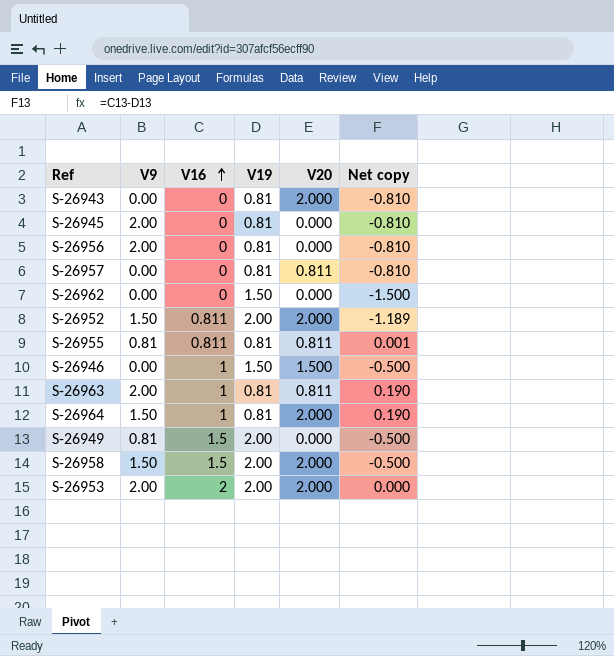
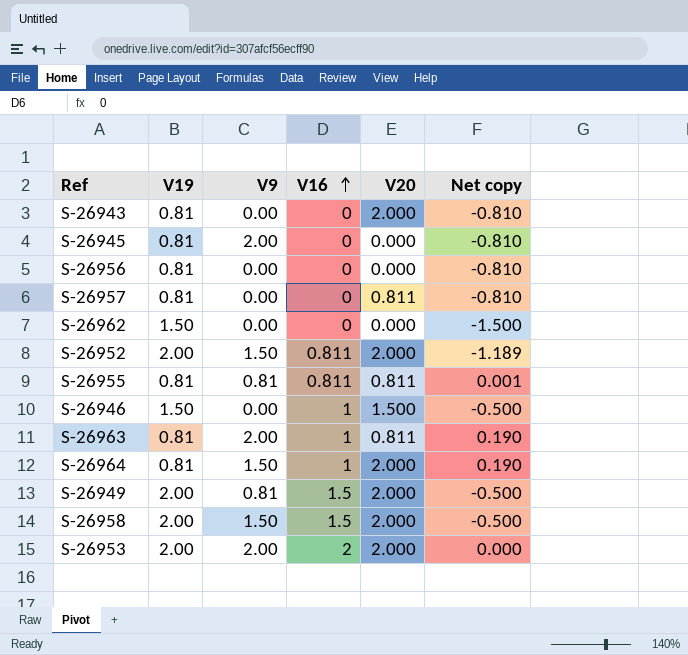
column V19 | position: 4 -> 2
S-26956 | V9: 2.00 -> 0.00
S-26949 | V20: 0.000 -> 2.000

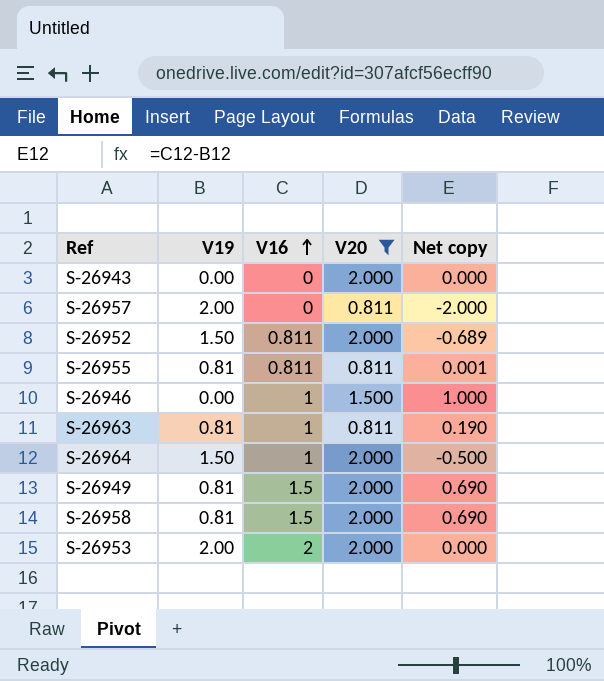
filter: none -> V20 != 0.000
column V9 | position: 3 -> none
S-26943 | V19: 0.81 -> 0.00
S-26943 | Net copy: -0.810 -> 0.000
S-26957 | V19: 0.81 -> 2.00
S-26957 | Net copy: -0.810 -> -2.000
S-26952 | V19: 2.00 -> 1.50
S-26952 | Net copy: -1.189 -> -0.689
S-26946 | V19: 1.50 -> 0.00
S-26946 | Net copy: -0.500 -> 1.000
S-26964 | V19: 0.81 -> 1.50
S-26964 | Net copy: 0.190 -> -0.500
S-26949 | V19: 2.00 -> 0.81
S-26949 | Net copy: -0.500 -> 0.690
S-26958 | V19: 2.00 -> 0.81
S-26958 | Net copy: -0.500 -> 0.690

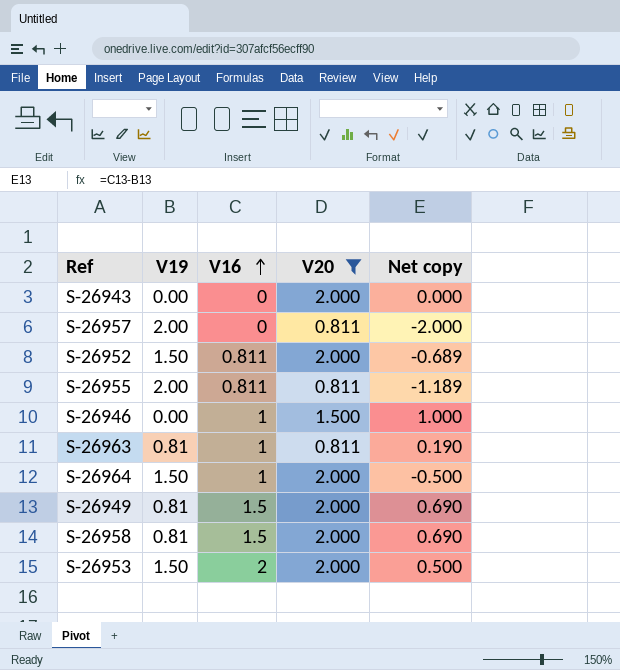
S-26955 | V19: 0.81 -> 2.00
S-26955 | Net copy: 0.001 -> -1.189
S-26953 | V19: 2.00 -> 1.50
S-26953 | Net copy: 0.000 -> 0.500

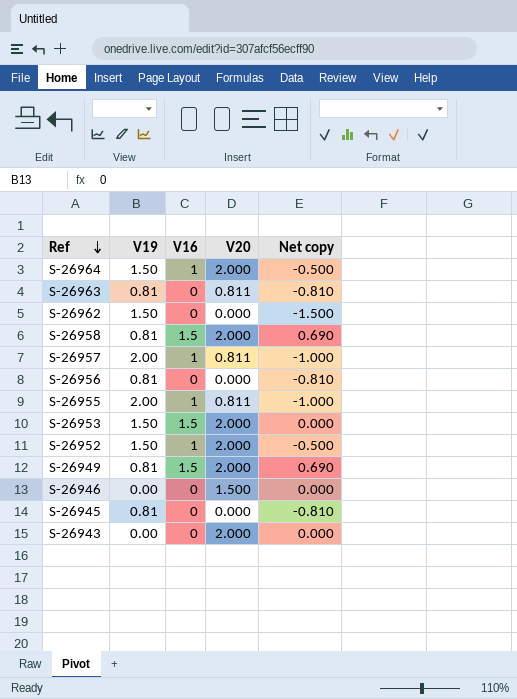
filter: V20 != 0.000 -> none
row order: V16 ascending -> Ref descending
S-26963 | V16: 1 -> 0
S-26963 | Net copy: 0.190 -> -0.810
S-26957 | V16: 0 -> 1
S-26957 | Net copy: -2.000 -> -1.000
S-26955 | V16: 0.811 -> 1
S-26955 | Net copy: -1.189 -> -1.000
S-26953 | V16: 2 -> 1.5
S-26953 | Net copy: 0.500 -> 0.000
S-26952 | V16: 0.811 -> 1
S-26952 | Net copy: -0.689 -> -0.500
S-26946 | V16: 1 -> 0
S-26946 | Net copy: 1.000 -> 0.000

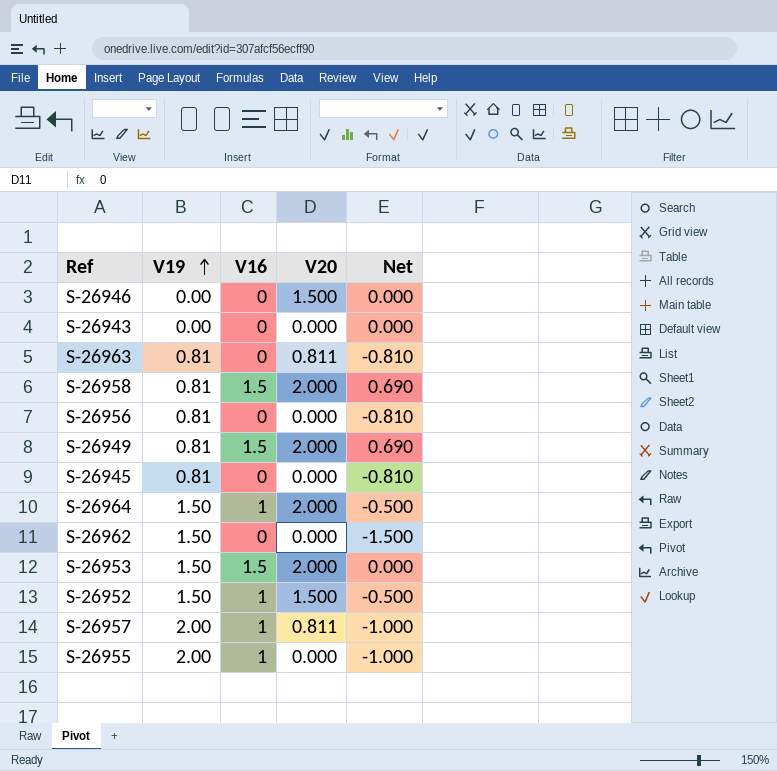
row order: Ref descending -> V19 ascending
column name: Net copy -> Net
S-26943 | V20: 2.000 -> 0.000
S-26952 | V20: 2.000 -> 1.500
S-26955 | V20: 0.811 -> 0.000

